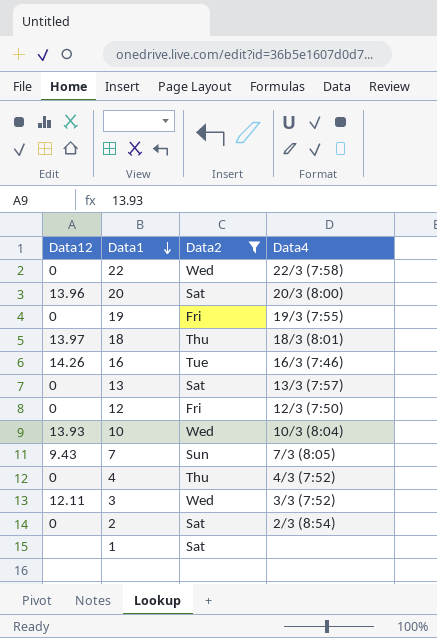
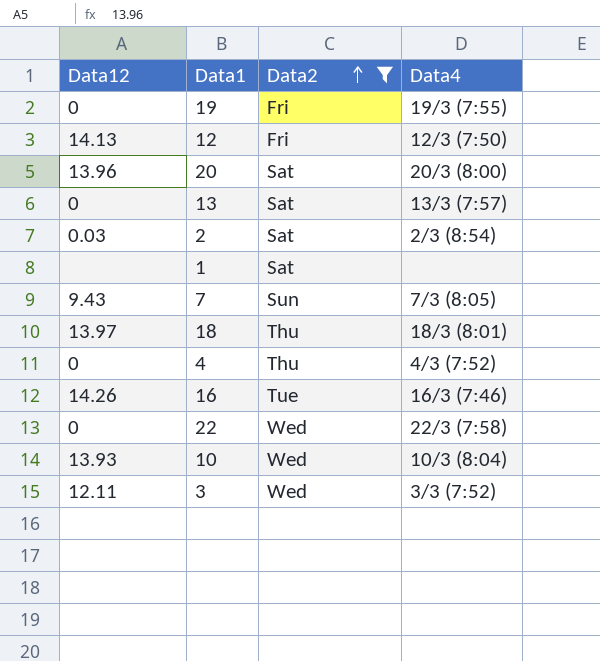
row order: Data1 descending -> Data2 ascending
12 | Data12: 0 -> 14.13
2 | Data12: 0 -> 0.03

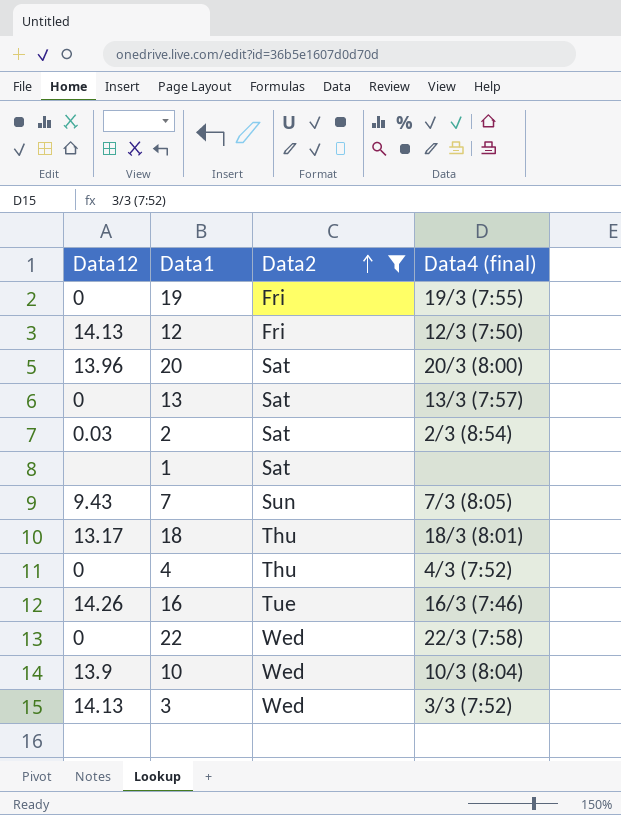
column name: Data4 -> Data4 (final)
18 | Data12: 13.97 -> 13.17
10 | Data12: 13.93 -> 13.9
3 | Data12: 12.11 -> 14.13

